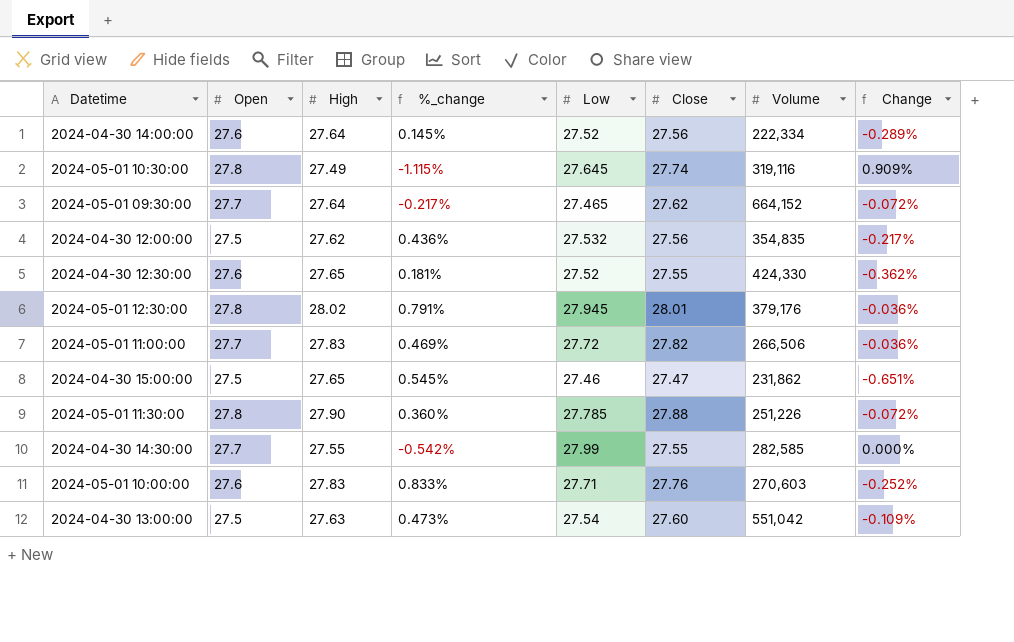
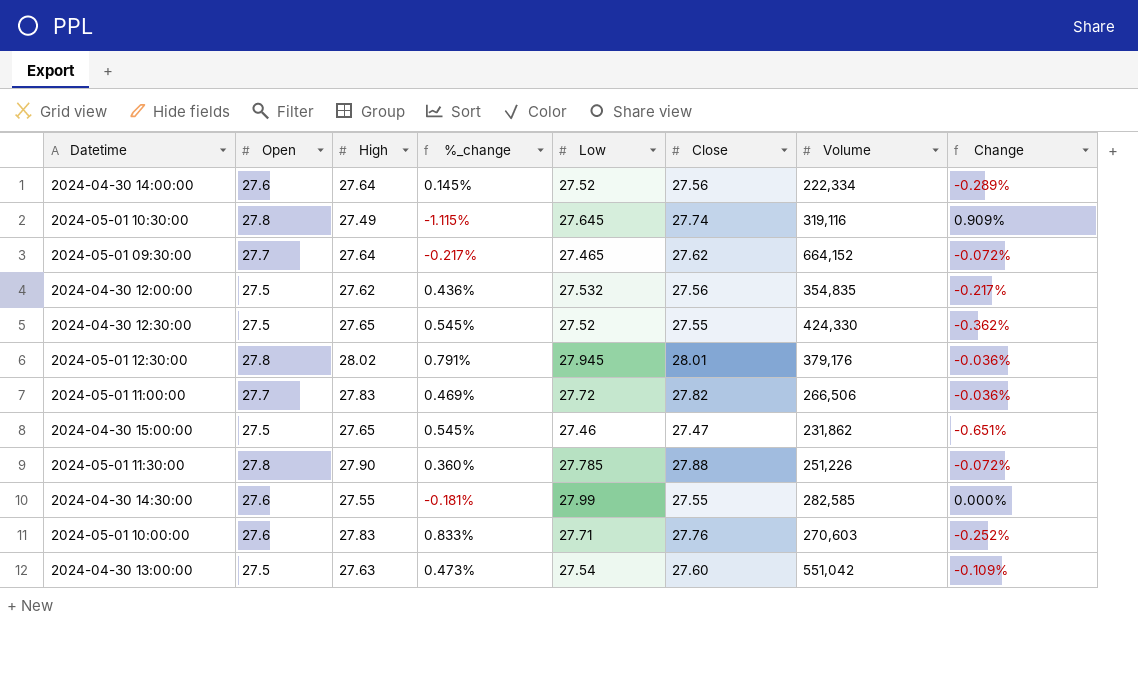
2024-04-30 12:30:00 | Open: 27.6 -> 27.5
2024-04-30 12:30:00 | %_change: 0.181% -> 0.545%
2024-04-30 14:30:00 | Open: 27.7 -> 27.6
2024-04-30 14:30:00 | %_change: -0.542% -> -0.181%

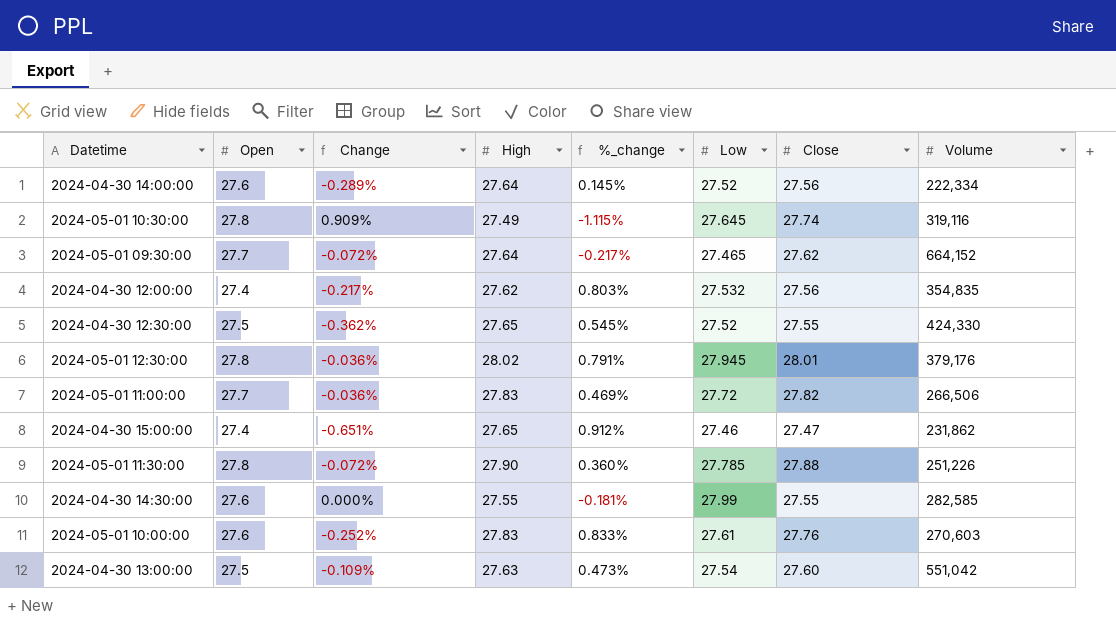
column Change | position: 8 -> 3
2024-04-30 12:00:00 | Open: 27.5 -> 27.4
2024-04-30 12:00:00 | %_change: 0.436% -> 0.803%
2024-04-30 15:00:00 | Open: 27.5 -> 27.4
2024-04-30 15:00:00 | %_change: 0.545% -> 0.912%
2024-05-01 10:00:00 | Low: 27.71 -> 27.61

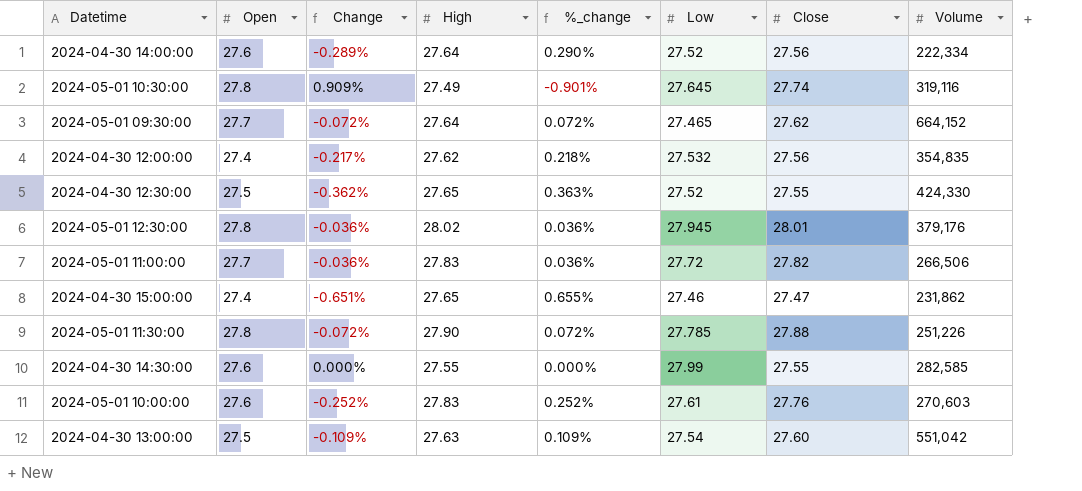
column %_change | formula: ([High] - [Open]) / [Open] -> ([High] - [Close]) / [Close]

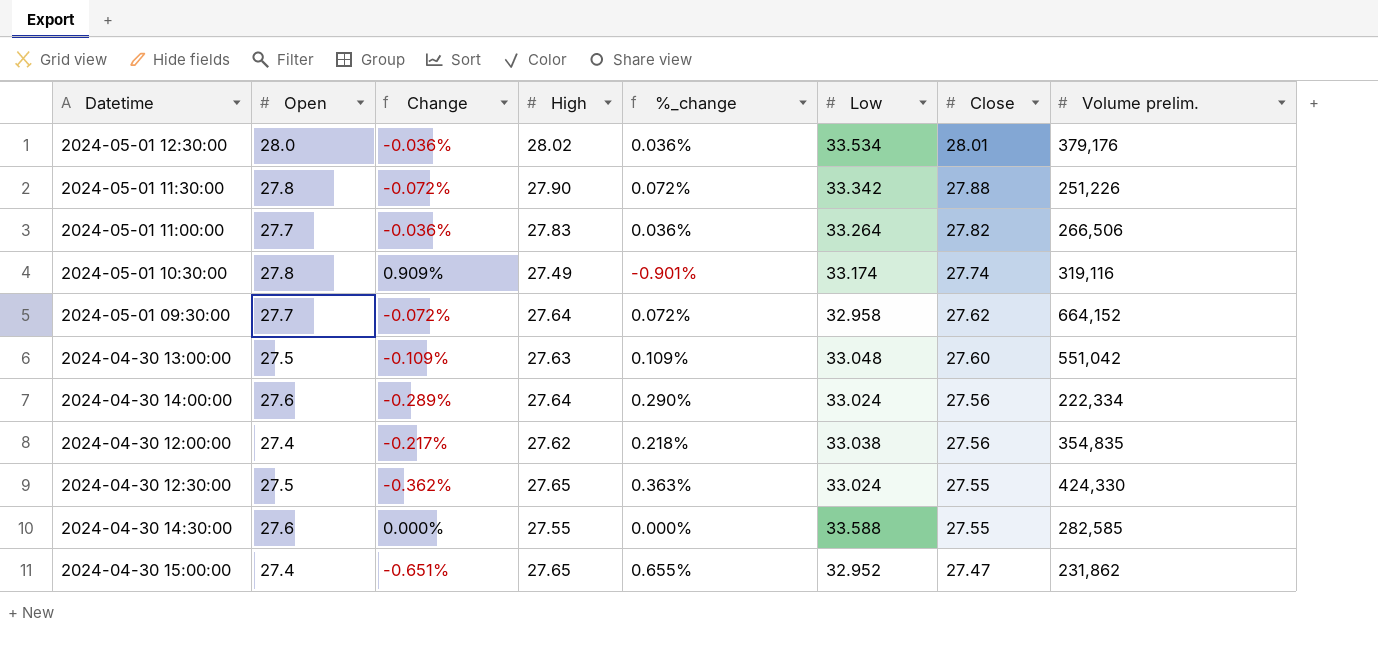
row order: none -> Close descending
column name: Volume -> Volume prelim.
row 2024-05-01 10:00:00: 27.6 | -0.252% | 27.83 | 0.252% | 27.61 | 27.76 | 270,603 -> none
2024-05-01 12:30:00 | Open: 27.8 -> 28.0
2024-05-01 12:30:00 | Low: 27.945 -> 33.534
2024-05-01 11:30:00 | Low: 27.785 -> 33.342
2024-05-01 11:00:00 | Low: 27.72 -> 33.264
2024-05-01 10:30:00 | Low: 27.645 -> 33.174
2024-05-01 09:30:00 | Low: 27.465 -> 32.958
2024-04-30 13:00:00 | Low: 27.54 -> 33.048
2024-04-30 14:00:00 | Low: 27.52 -> 33.024
2024-04-30 12:00:00 | Low: 27.532 -> 33.038
2024-04-30 12:30:00 | Low: 27.52 -> 33.024
2024-04-30 14:30:00 | Low: 27.99 -> 33.588
2024-04-30 15:00:00 | Low: 27.46 -> 32.952

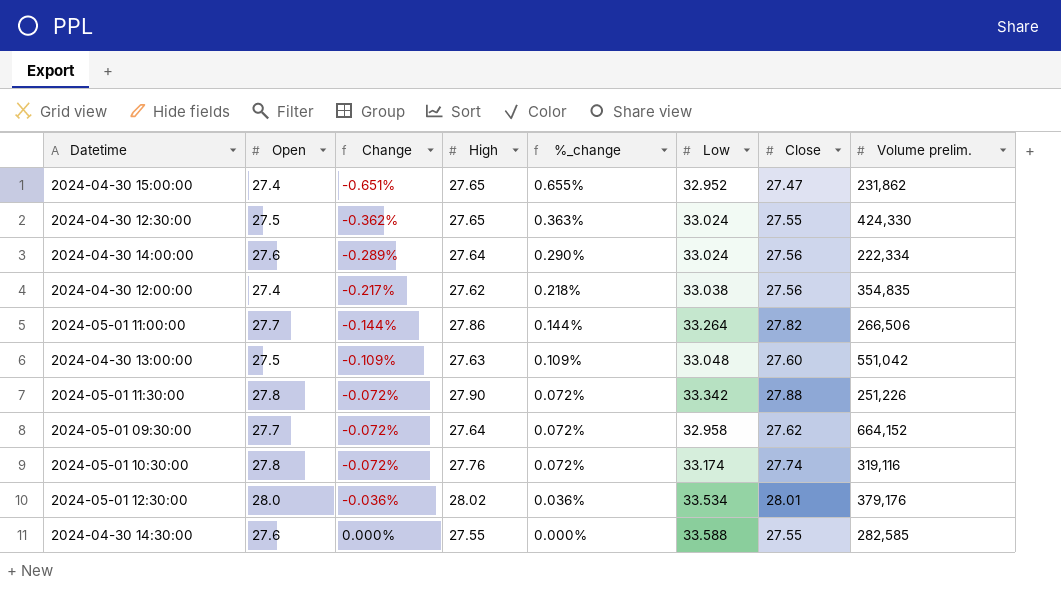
row order: Close descending -> Change ascending
2024-05-01 11:00:00 | Change: -0.036% -> -0.144%
2024-05-01 11:00:00 | High: 27.83 -> 27.86
2024-05-01 11:00:00 | %_change: 0.036% -> 0.144%
2024-05-01 10:30:00 | Change: 0.909% -> -0.072%
2024-05-01 10:30:00 | High: 27.49 -> 27.76
2024-05-01 10:30:00 | %_change: -0.901% -> 0.072%

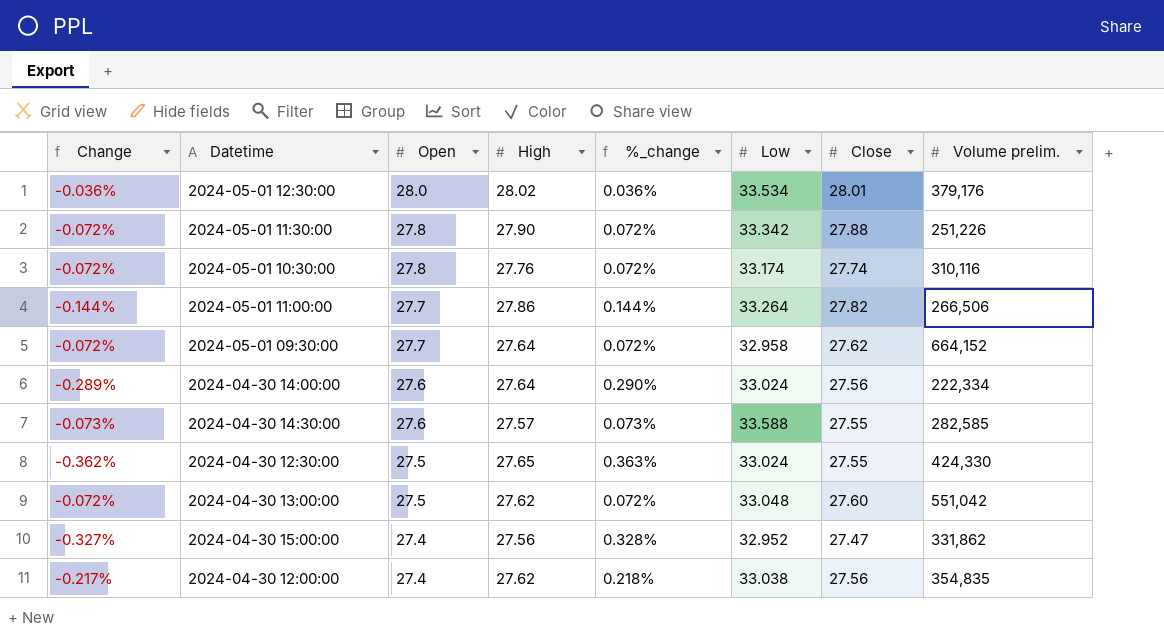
row order: Change ascending -> Open descending
column Change | position: 3 -> 1
2024-05-01 10:30:00 | Volume prelim.: 319,116 -> 310,116
2024-04-30 14:30:00 | Change: 0.000% -> -0.073%
2024-04-30 14:30:00 | High: 27.55 -> 27.57
2024-04-30 14:30:00 | %_change: 0.000% -> 0.073%
2024-04-30 13:00:00 | Change: -0.109% -> -0.072%
2024-04-30 13:00:00 | High: 27.63 -> 27.62
2024-04-30 13:00:00 | %_change: 0.109% -> 0.072%
2024-04-30 15:00:00 | Change: -0.651% -> -0.327%
2024-04-30 15:00:00 | High: 27.65 -> 27.56
2024-04-30 15:00:00 | %_change: 0.655% -> 0.328%
2024-04-30 15:00:00 | Volume prelim.: 231,862 -> 331,862

